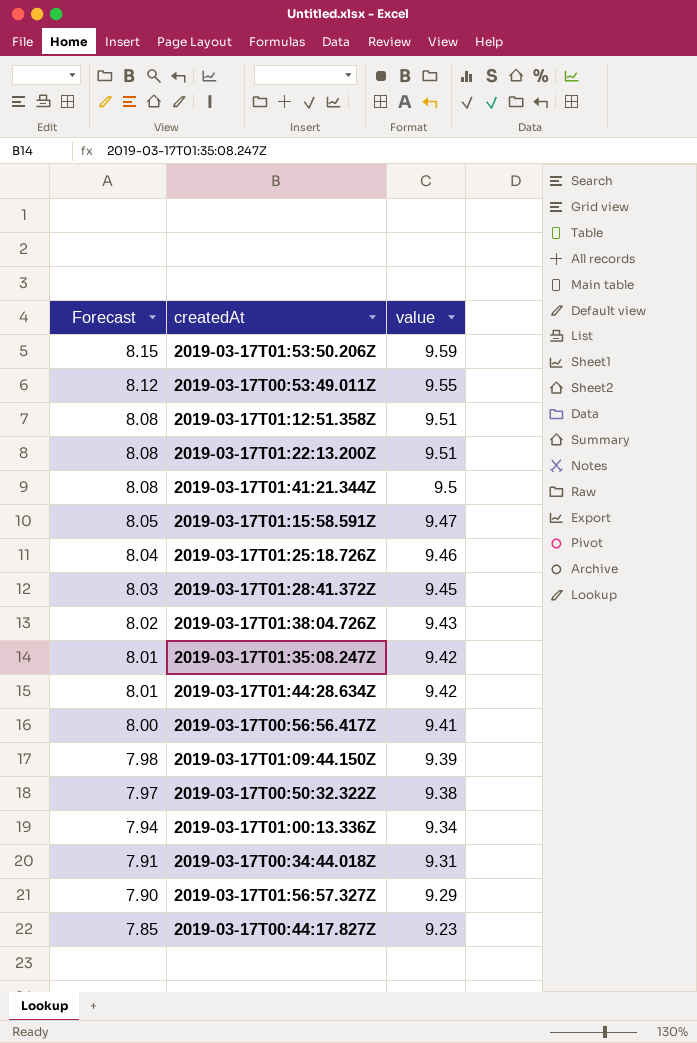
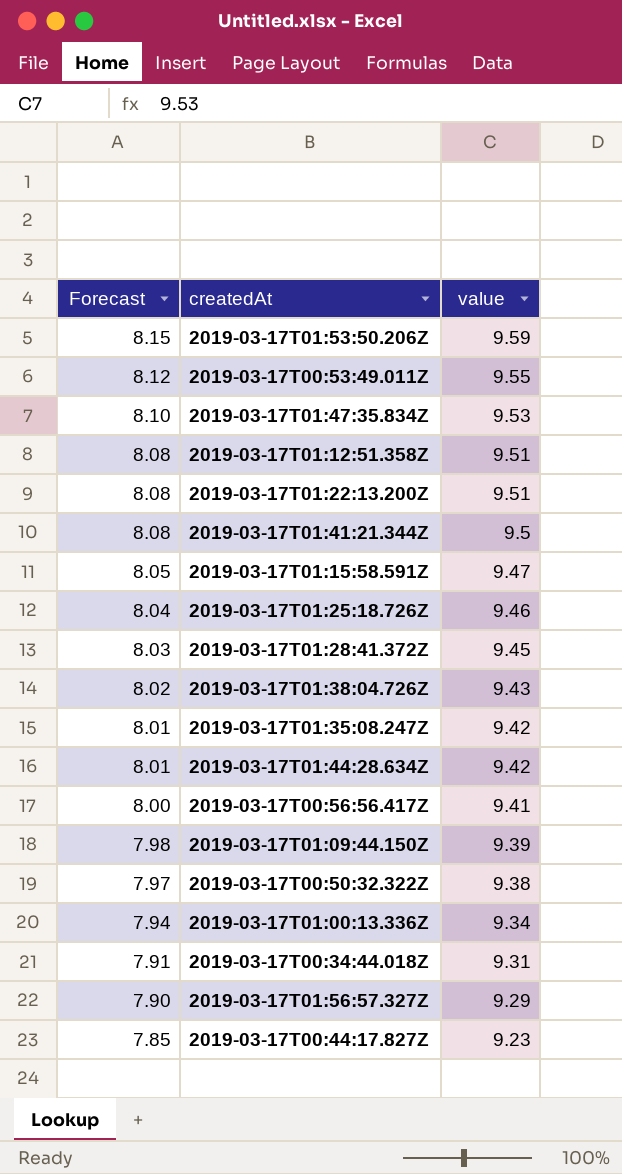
row 2019-03-17T01:47:35.834Z: none -> 8.10 | 9.53

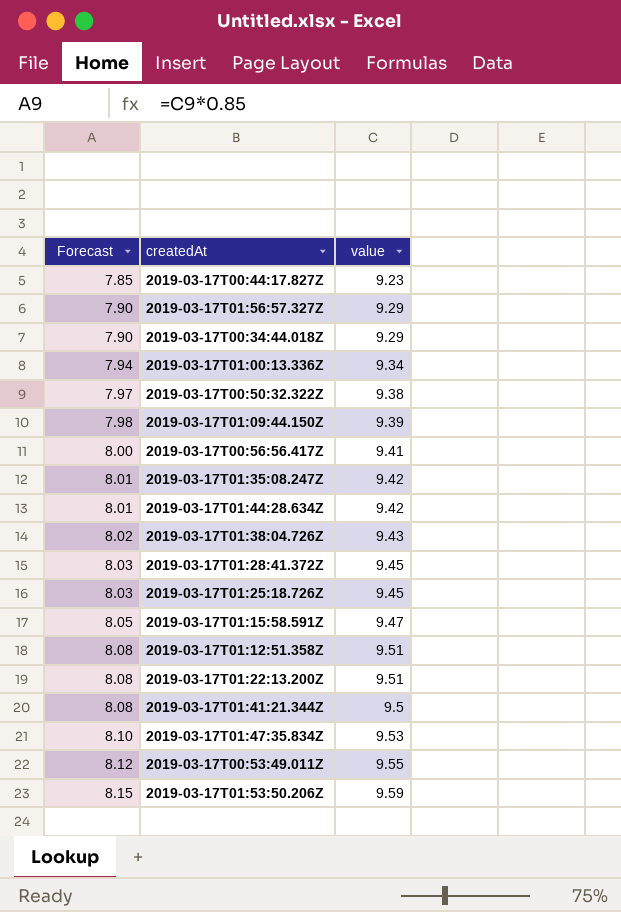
row order: Forecast descending -> Forecast ascending
2019-03-17T00:34:44.018Z | Forecast: 7.91 -> 7.90
2019-03-17T00:34:44.018Z | value: 9.31 -> 9.29
2019-03-17T01:25:18.726Z | Forecast: 8.04 -> 8.03
2019-03-17T01:25:18.726Z | value: 9.46 -> 9.45

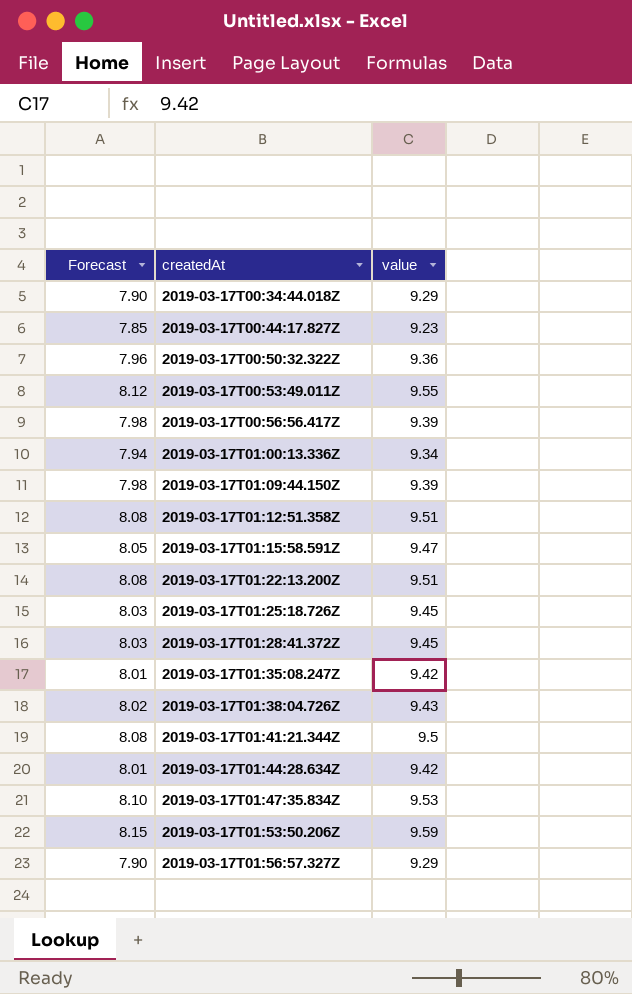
row order: Forecast ascending -> createdAt ascending
2019-03-17T00:50:32.322Z | Forecast: 7.97 -> 7.96
2019-03-17T00:50:32.322Z | value: 9.38 -> 9.36
2019-03-17T00:56:56.417Z | Forecast: 8.00 -> 7.98
2019-03-17T00:56:56.417Z | value: 9.41 -> 9.39

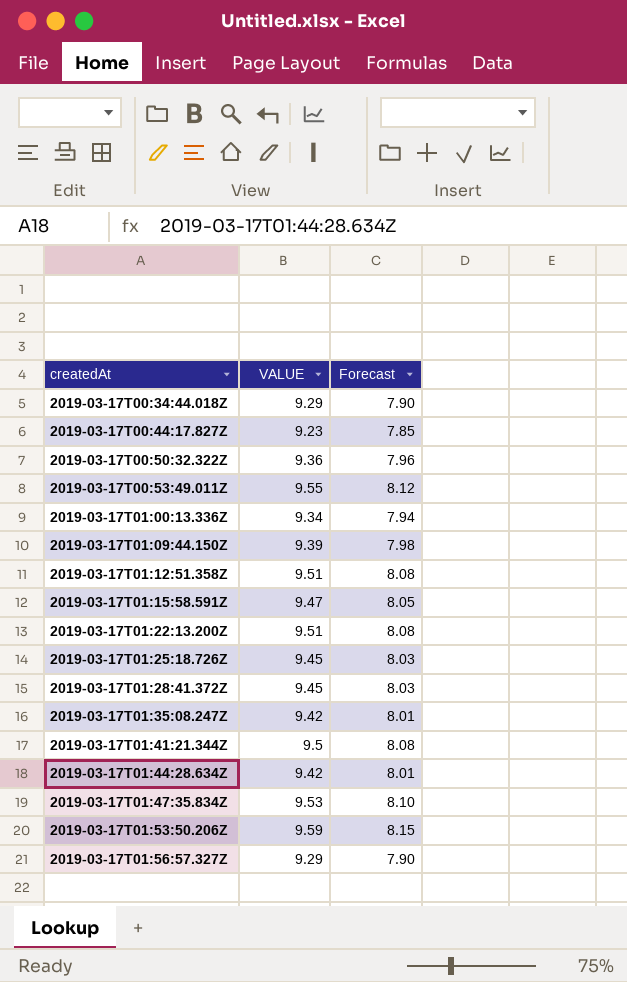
column name: value -> VALUE
column Forecast | position: 1 -> 3
row 2019-03-17T00:56:56.417Z: 7.98 | 9.39 -> none
row 2019-03-17T01:38:04.726Z: 8.02 | 9.43 -> none

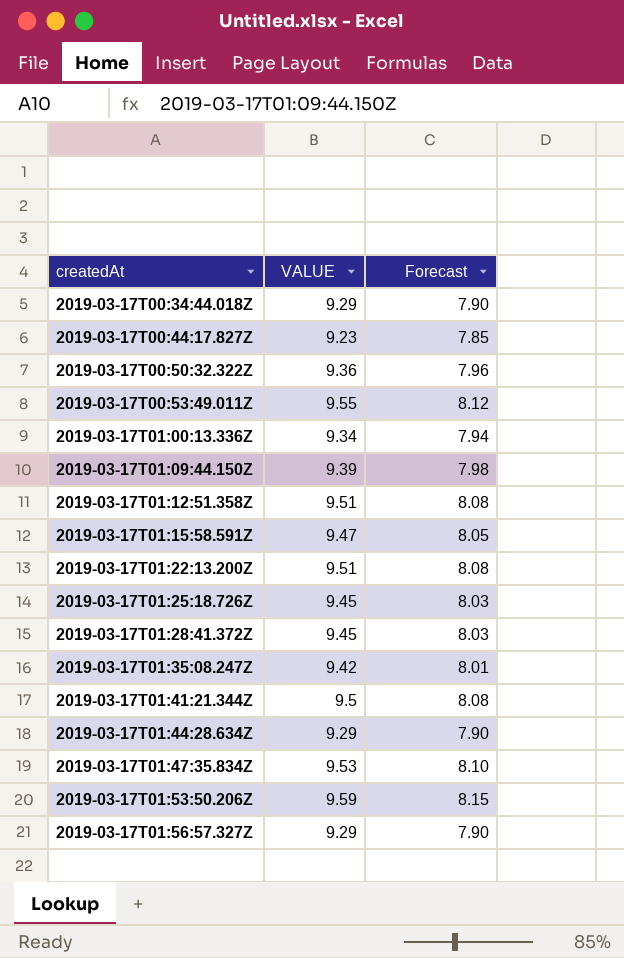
2019-03-17T01:44:28.634Z | VALUE: 9.42 -> 9.29
2019-03-17T01:44:28.634Z | Forecast: 8.01 -> 7.90

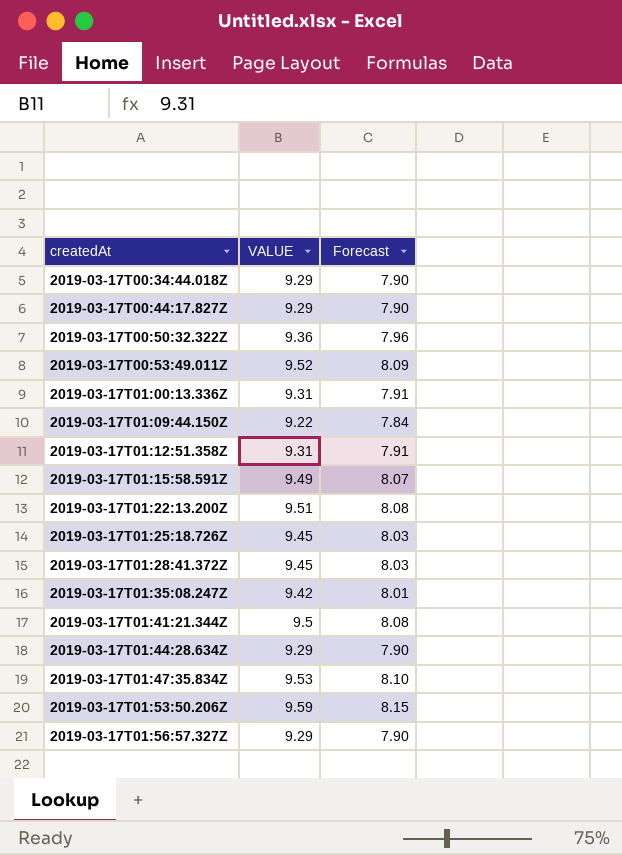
2019-03-17T00:44:17.827Z | VALUE: 9.23 -> 9.29
2019-03-17T00:44:17.827Z | Forecast: 7.85 -> 7.90
2019-03-17T00:53:49.011Z | VALUE: 9.55 -> 9.52
2019-03-17T00:53:49.011Z | Forecast: 8.12 -> 8.09
2019-03-17T01:00:13.336Z | VALUE: 9.34 -> 9.31
2019-03-17T01:00:13.336Z | Forecast: 7.94 -> 7.91
2019-03-17T01:09:44.150Z | VALUE: 9.39 -> 9.22
2019-03-17T01:09:44.150Z | Forecast: 7.98 -> 7.84
2019-03-17T01:12:51.358Z | VALUE: 9.51 -> 9.31
2019-03-17T01:12:51.358Z | Forecast: 8.08 -> 7.91
2019-03-17T01:15:58.591Z | VALUE: 9.47 -> 9.49
2019-03-17T01:15:58.591Z | Forecast: 8.05 -> 8.07

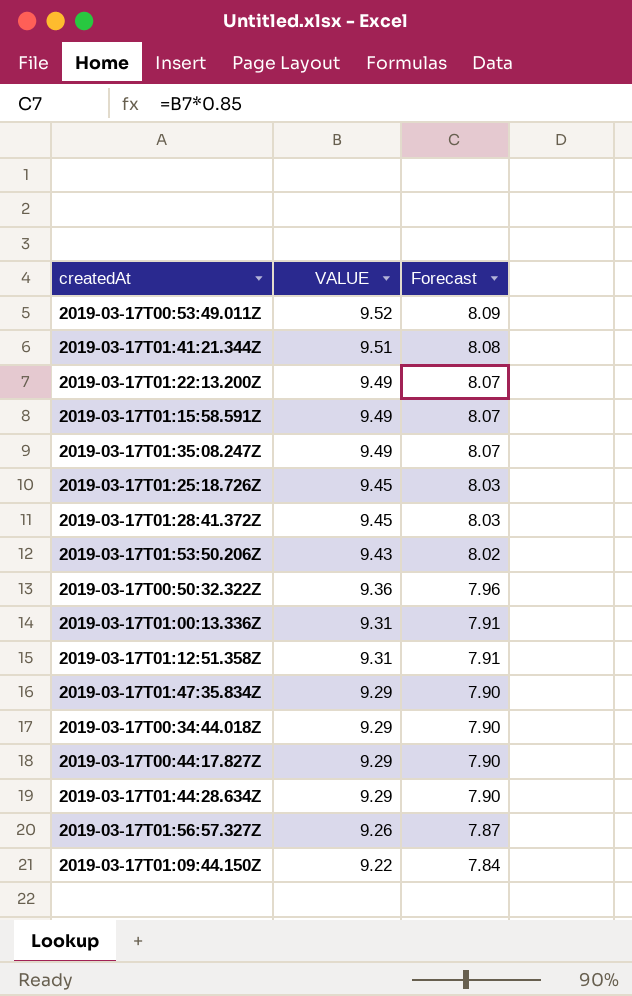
row order: createdAt ascending -> VALUE descending
2019-03-17T01:41:21.344Z | VALUE: 9.5 -> 9.51
2019-03-17T01:22:13.200Z | VALUE: 9.51 -> 9.49
2019-03-17T01:22:13.200Z | Forecast: 8.08 -> 8.07
2019-03-17T01:35:08.247Z | VALUE: 9.42 -> 9.49
2019-03-17T01:35:08.247Z | Forecast: 8.01 -> 8.07
2019-03-17T01:53:50.206Z | VALUE: 9.59 -> 9.43
2019-03-17T01:53:50.206Z | Forecast: 8.15 -> 8.02
2019-03-17T01:47:35.834Z | VALUE: 9.53 -> 9.29
2019-03-17T01:47:35.834Z | Forecast: 8.10 -> 7.90
2019-03-17T01:56:57.327Z | VALUE: 9.29 -> 9.26
2019-03-17T01:56:57.327Z | Forecast: 7.90 -> 7.87

